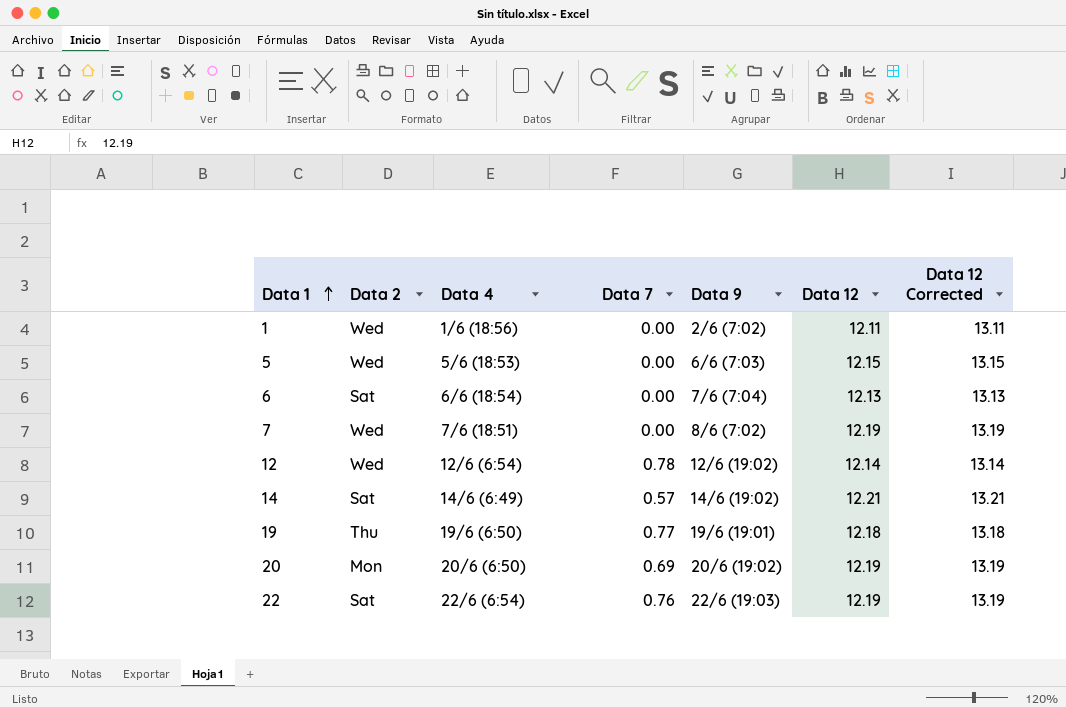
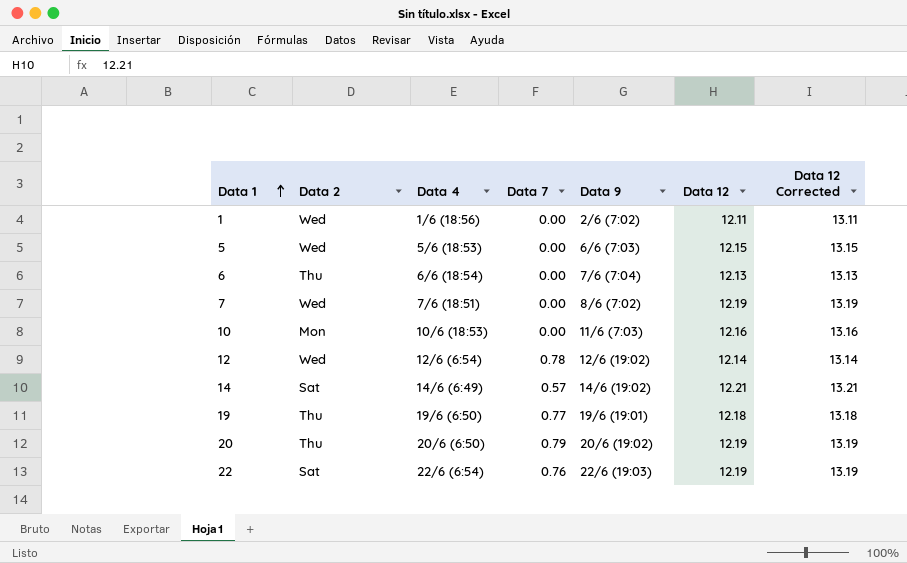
6 | Data 2: Sat -> Thu
row 10: none -> Mon | 10/6 (18:53) | 0.00 | 11/6 (7:03) | 12.16 | 13.16
20 | Data 2: Mon -> Thu
20 | Data 7: 0.69 -> 0.79

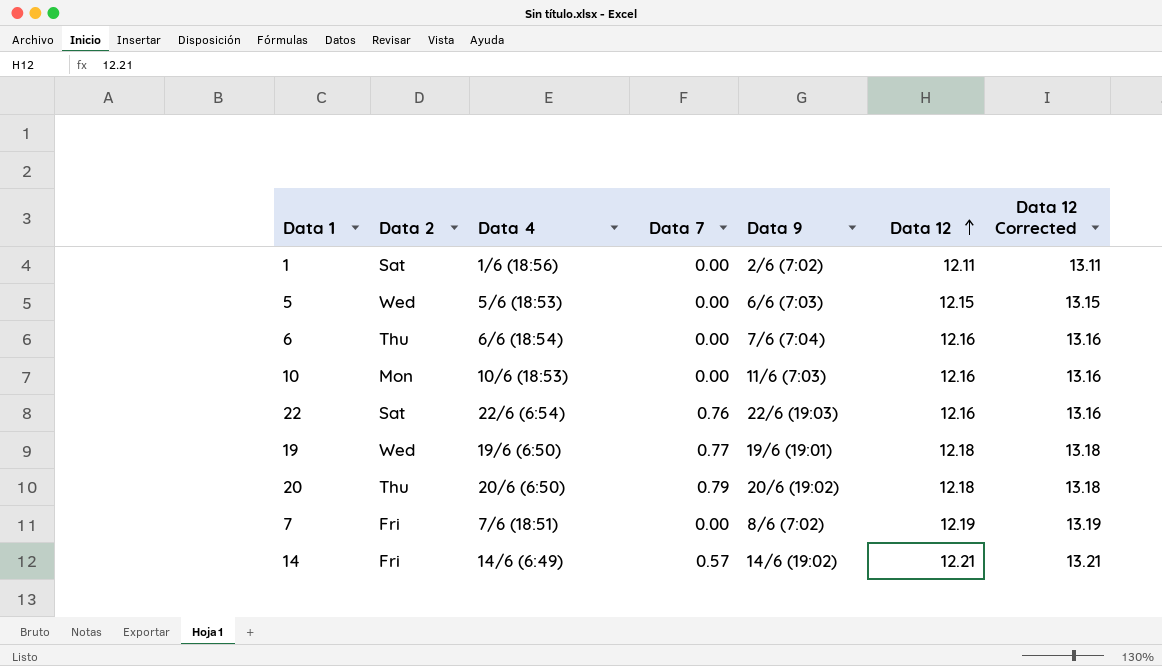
row order: Data 1 ascending -> Data 12 ascending
row 12: Wed | 12/6 (6:54) | 0.78 | 12/6 (19:02) | 12.14 | 13.14 -> none
1 | Data 2: Wed -> Sat
6 | Data 12: 12.13 -> 12.16
6 | Data 12 Corrected: 13.13 -> 13.16
22 | Data 12: 12.19 -> 12.16
22 | Data 12 Corrected: 13.19 -> 13.16
19 | Data 2: Thu -> Wed
20 | Data 12: 12.19 -> 12.18
20 | Data 12 Corrected: 13.19 -> 13.18
7 | Data 2: Wed -> Fri
14 | Data 2: Sat -> Fri

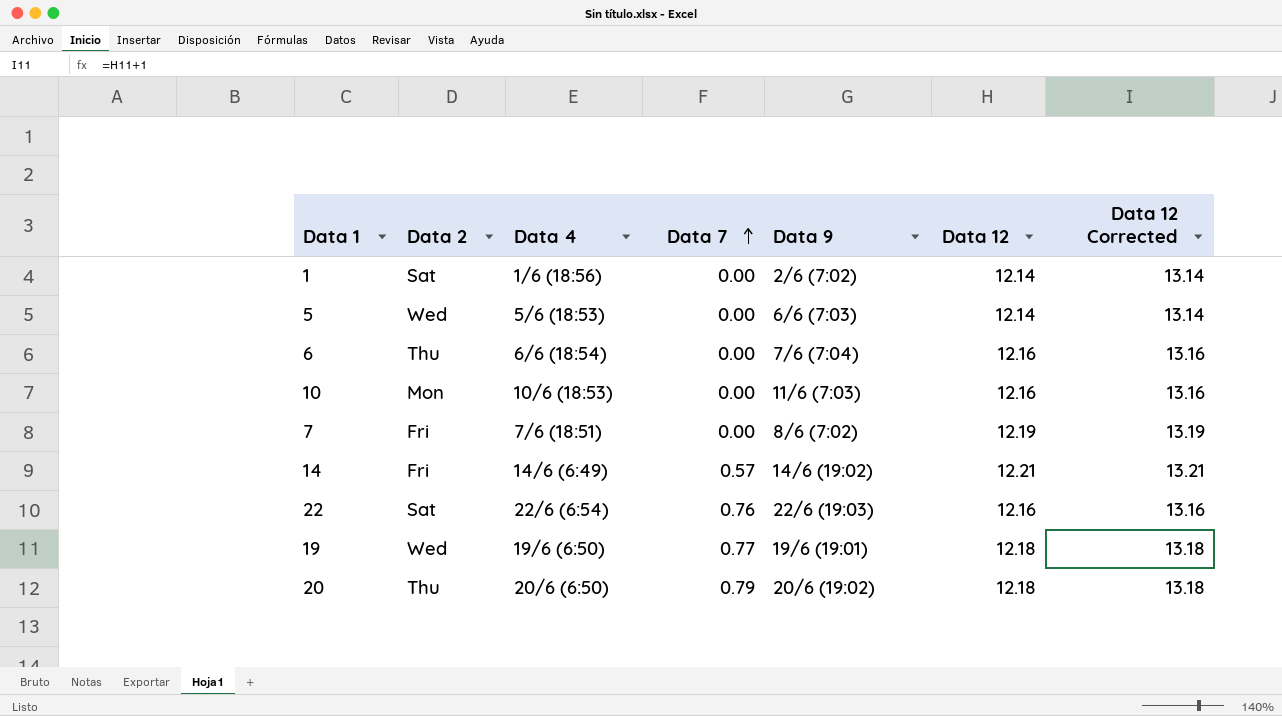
row order: Data 12 ascending -> Data 7 ascending
1 | Data 12: 12.11 -> 12.14
1 | Data 12 Corrected: 13.11 -> 13.14
5 | Data 12: 12.15 -> 12.14
5 | Data 12 Corrected: 13.15 -> 13.14

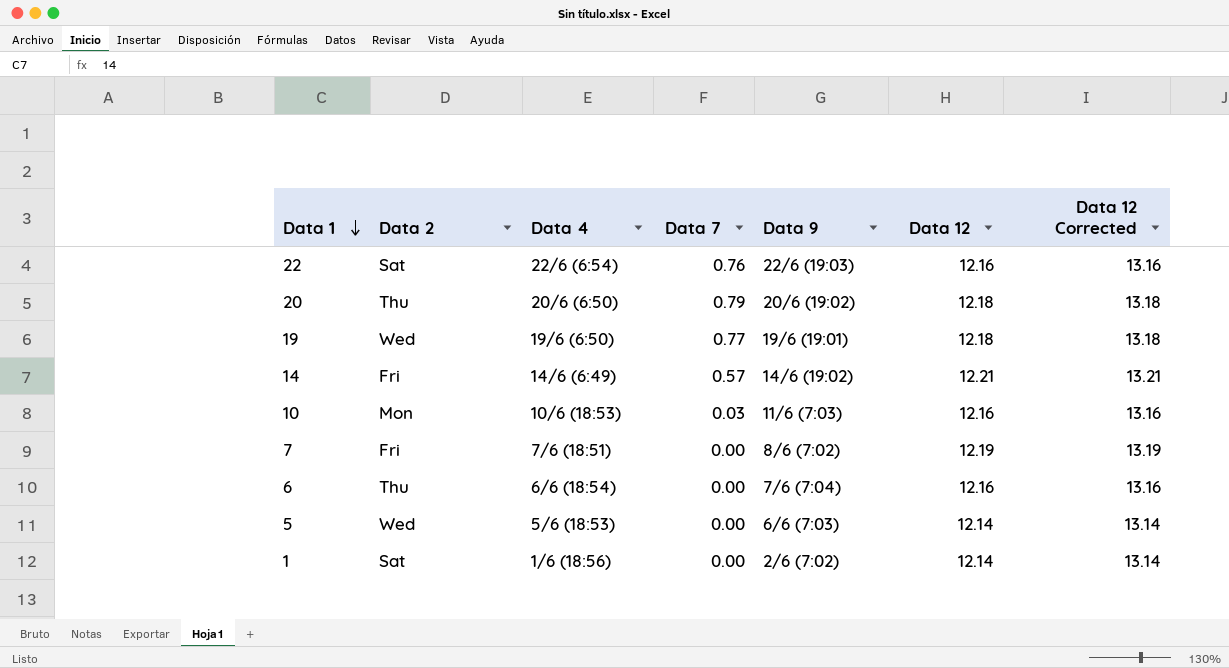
row order: Data 7 ascending -> Data 1 descending
10 | Data 7: 0.00 -> 0.03

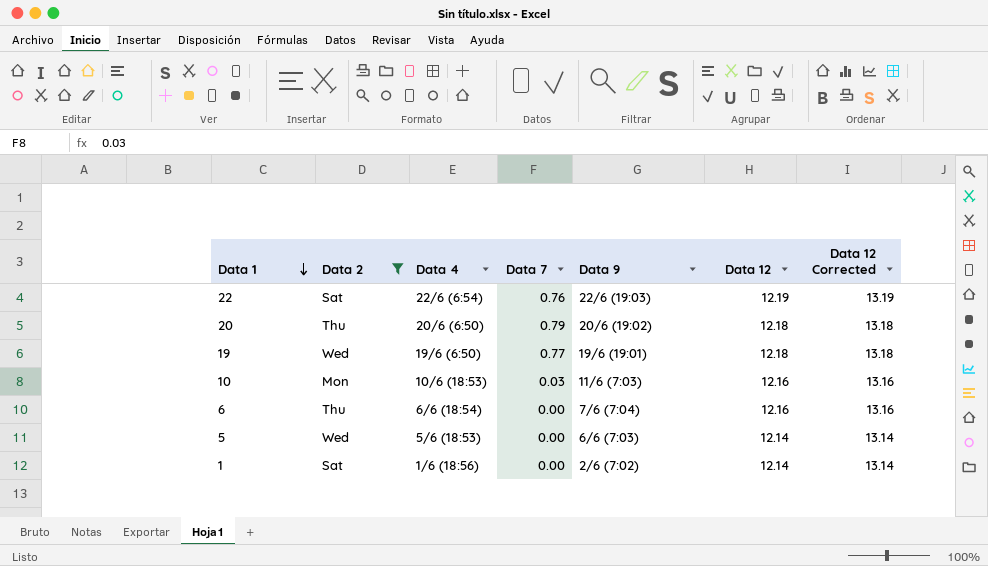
filter: none -> Data 2 != Fri
22 | Data 12: 12.16 -> 12.19
22 | Data 12 Corrected: 13.16 -> 13.19

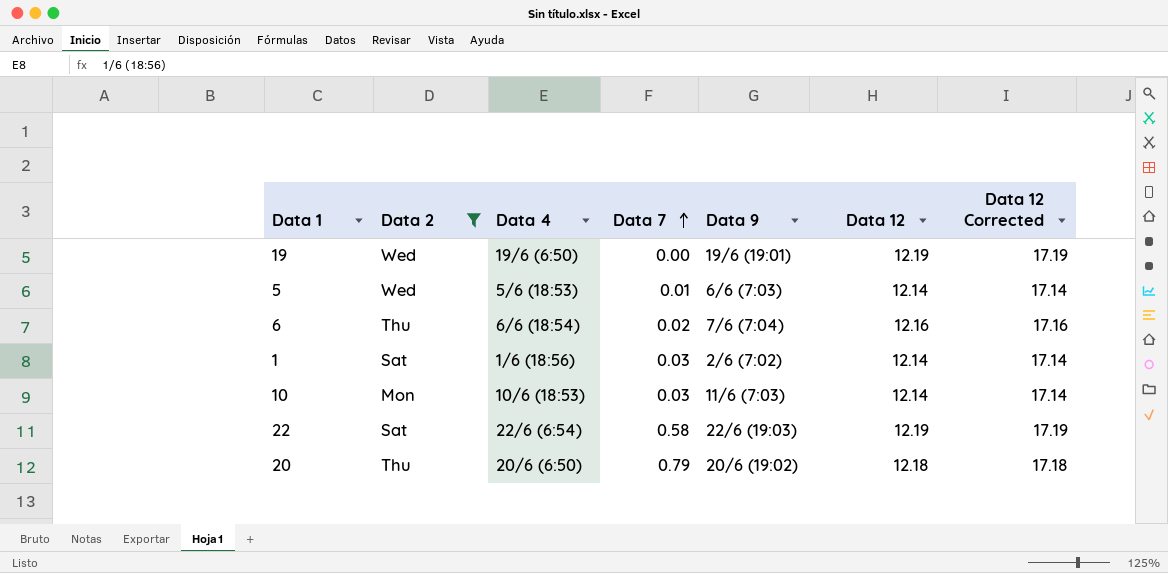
row order: Data 1 descending -> Data 7 ascending
column Data 12 Corrected | formula: [Data 12] + 1 -> [Data 12] + 5
19 | Data 7: 0.77 -> 0.00
19 | Data 12: 12.18 -> 12.19
5 | Data 7: 0.00 -> 0.01
6 | Data 7: 0.00 -> 0.02
1 | Data 7: 0.00 -> 0.03
10 | Data 12: 12.16 -> 12.14
22 | Data 7: 0.76 -> 0.58

